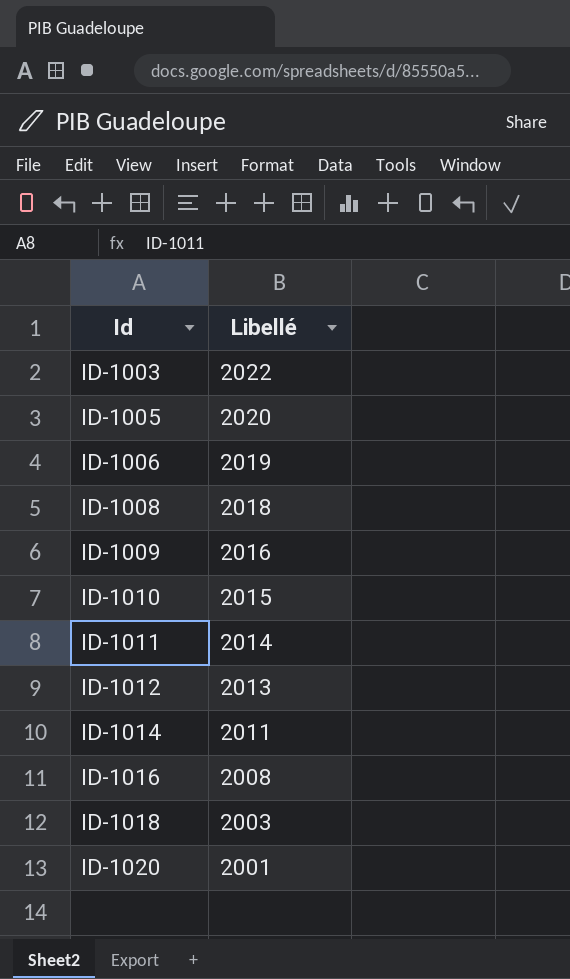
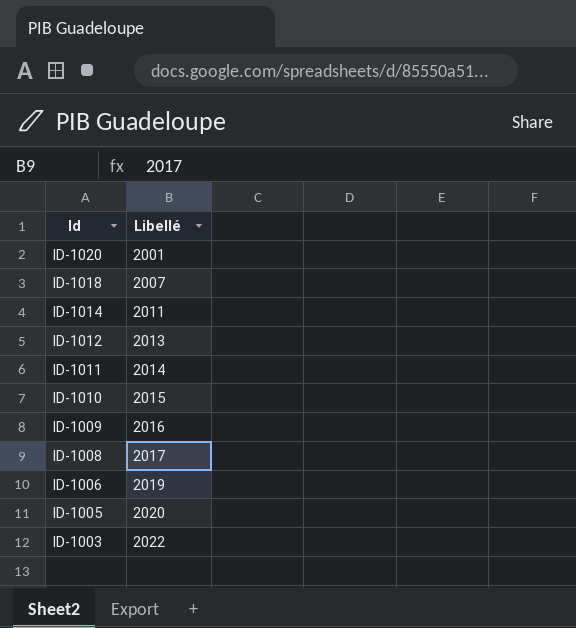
row order: Id ascending -> Id descending
row ID-1016: 2008 -> none
ID-1018 | Libellé: 2003 -> 2007
ID-1008 | Libellé: 2018 -> 2017

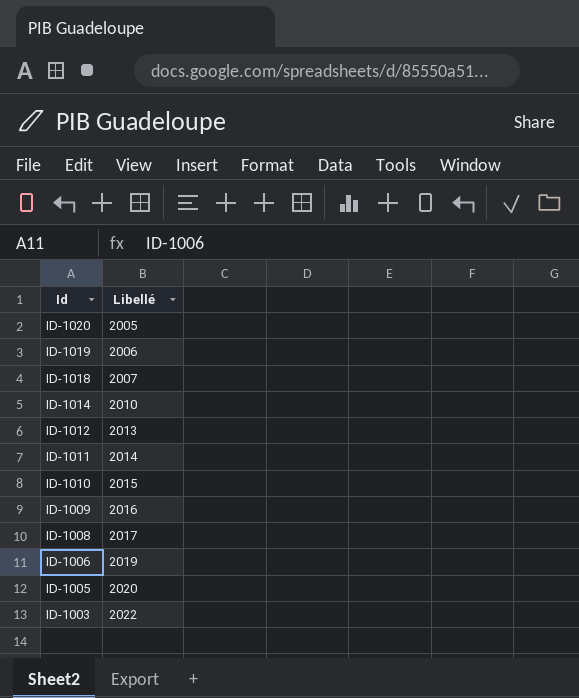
ID-1020 | Libellé: 2001 -> 2005
row ID-1019: none -> 2006
ID-1014 | Libellé: 2011 -> 2010

